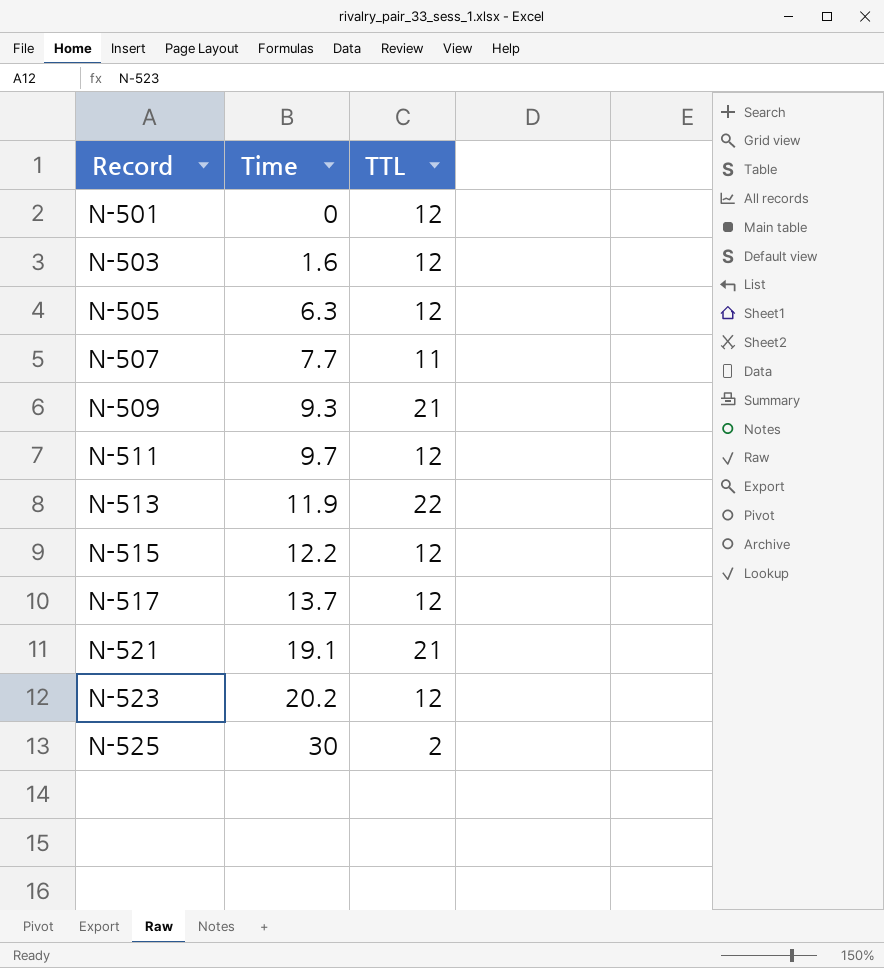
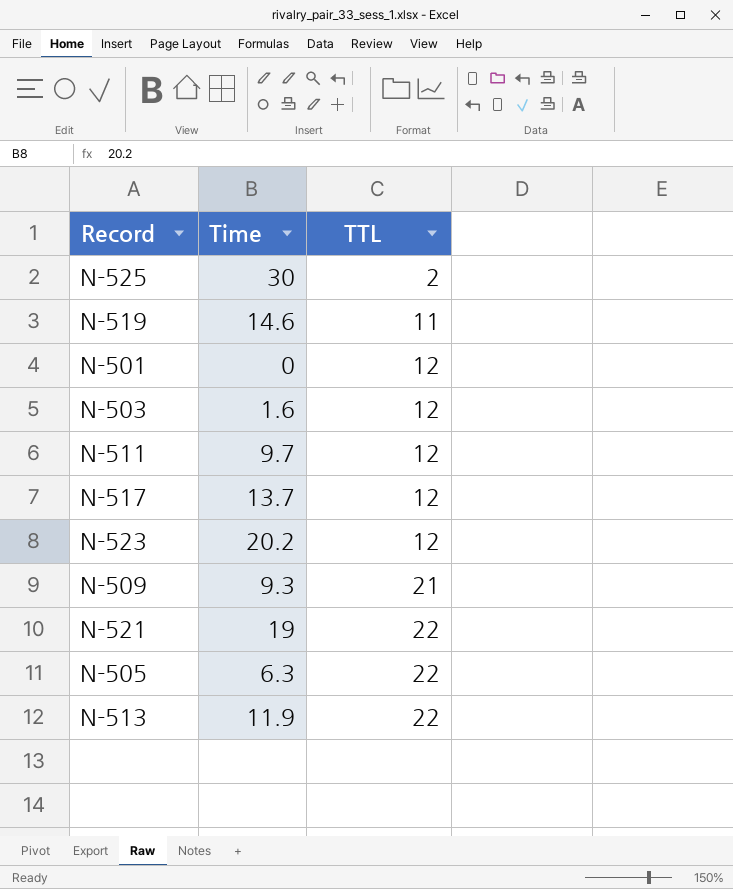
row order: Record ascending -> TTL ascending
row N-507: 7.7 | 11 -> none
row N-515: 12.2 | 12 -> none
row N-519: none -> 14.6 | 11
N-521 | Time: 19.1 -> 19
N-521 | TTL: 21 -> 22
N-505 | TTL: 12 -> 22

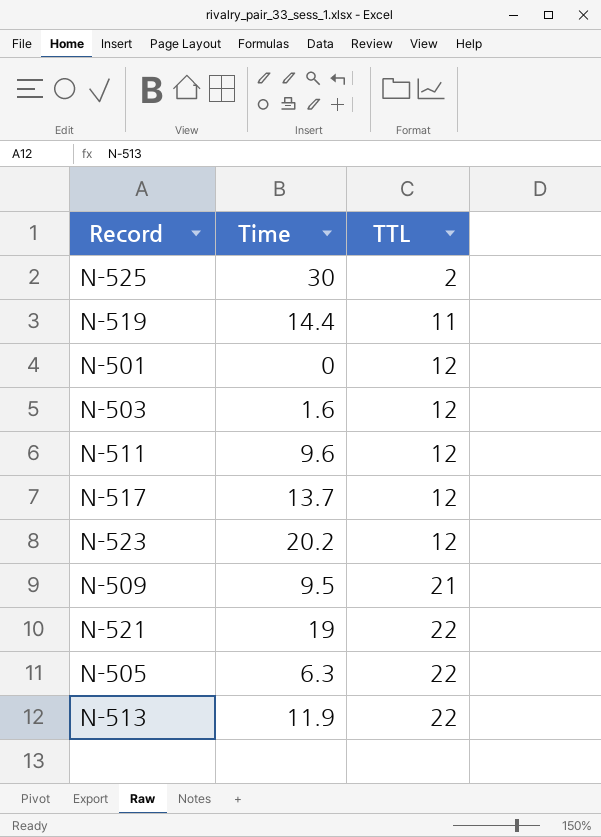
N-519 | Time: 14.6 -> 14.4
N-511 | Time: 9.7 -> 9.6
N-509 | Time: 9.3 -> 9.5

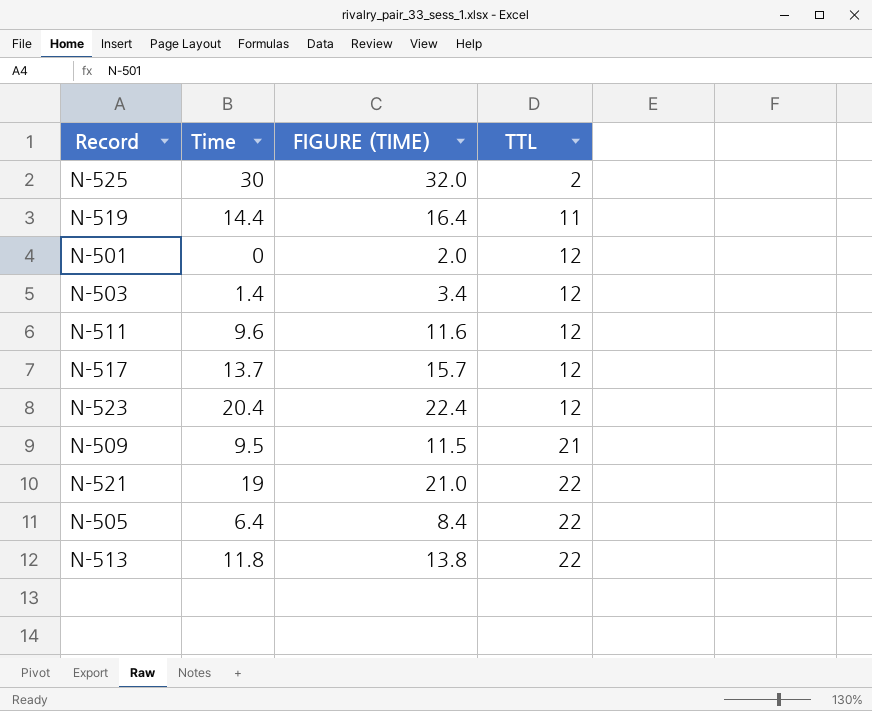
column FIGURE (TIME) | formula: none -> [Time] + 2
N-503 | Time: 1.6 -> 1.4
N-523 | Time: 20.2 -> 20.4
N-505 | Time: 6.3 -> 6.4
N-513 | Time: 11.9 -> 11.8

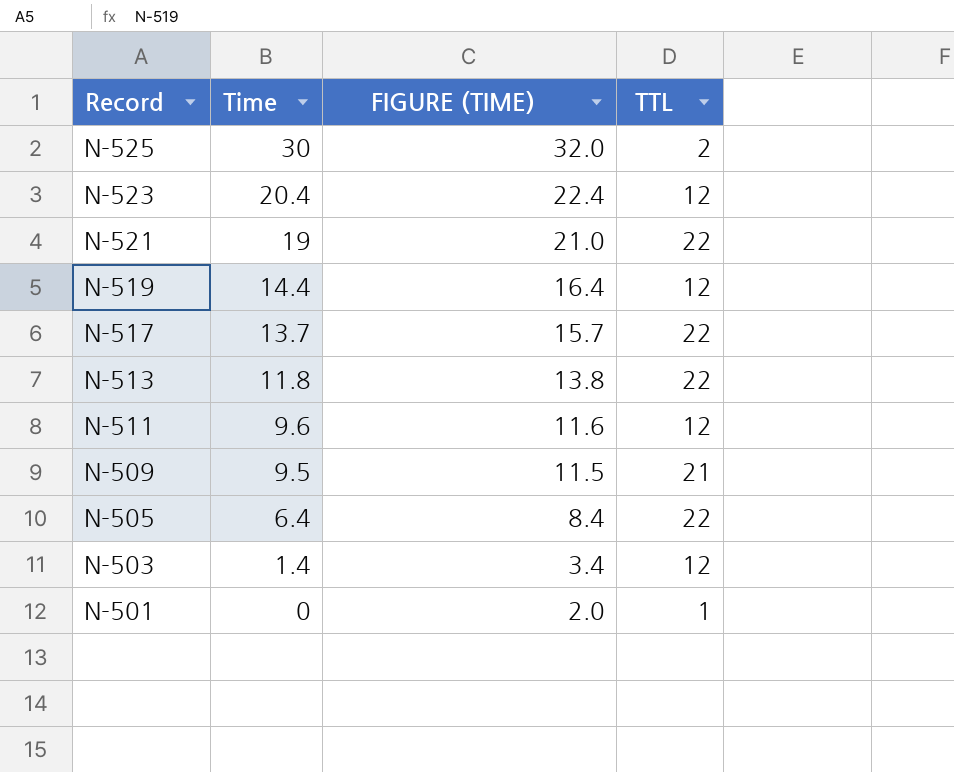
row order: TTL ascending -> Record descending
N-519 | TTL: 11 -> 12
N-517 | TTL: 12 -> 22
N-501 | TTL: 12 -> 1

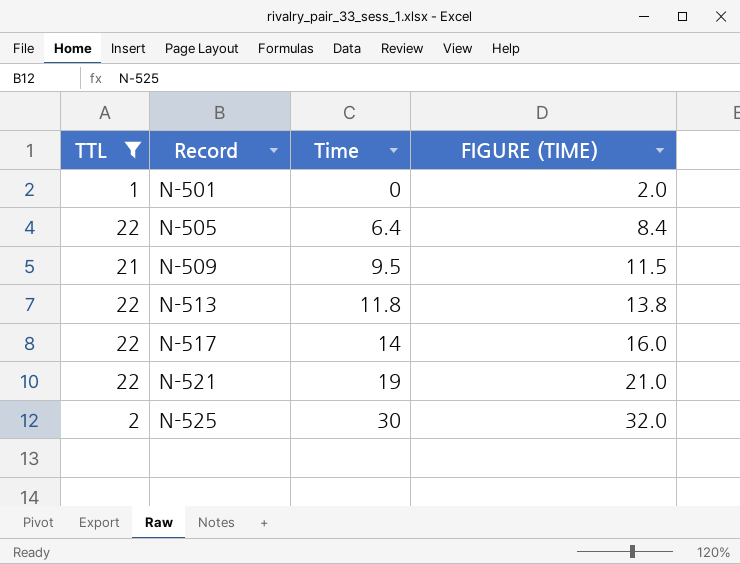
filter: none -> TTL != 12
row order: Record descending -> Record ascending
column TTL | position: 4 -> 1
N-517 | Time: 13.7 -> 14
N-517 | FIGURE (TIME): 15.7 -> 16.0

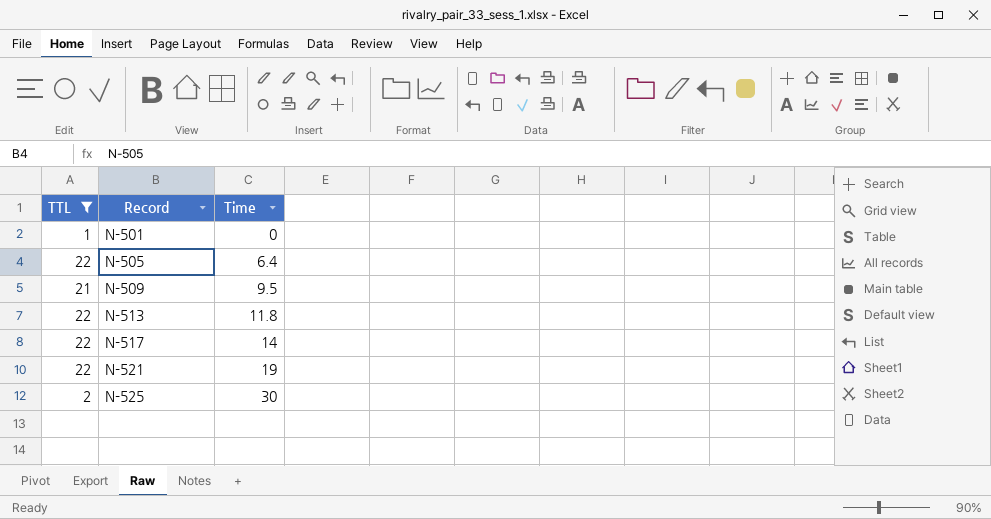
column FIGURE (TIME) | formula: [Time] + 2 -> none

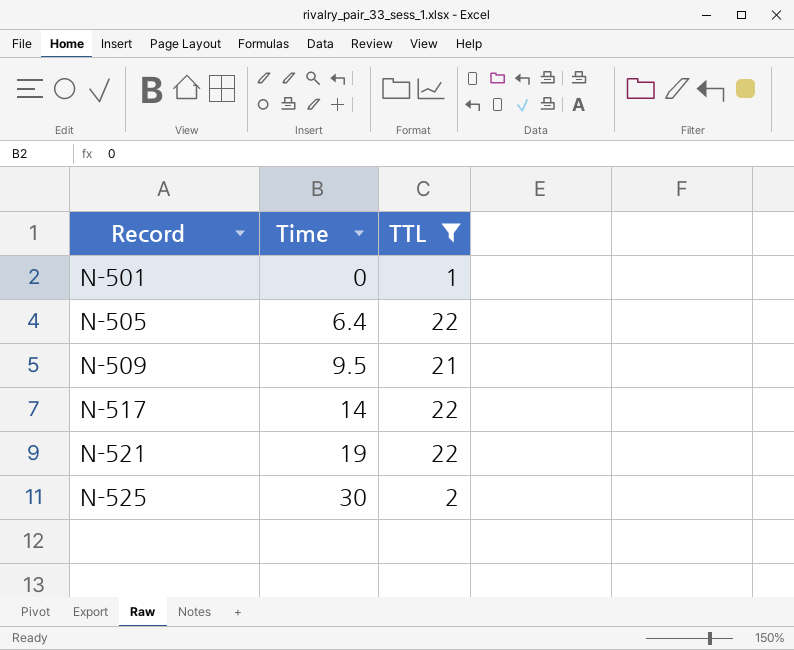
column TTL | position: 1 -> 3
row N-513: 22 | 11.8 -> none

